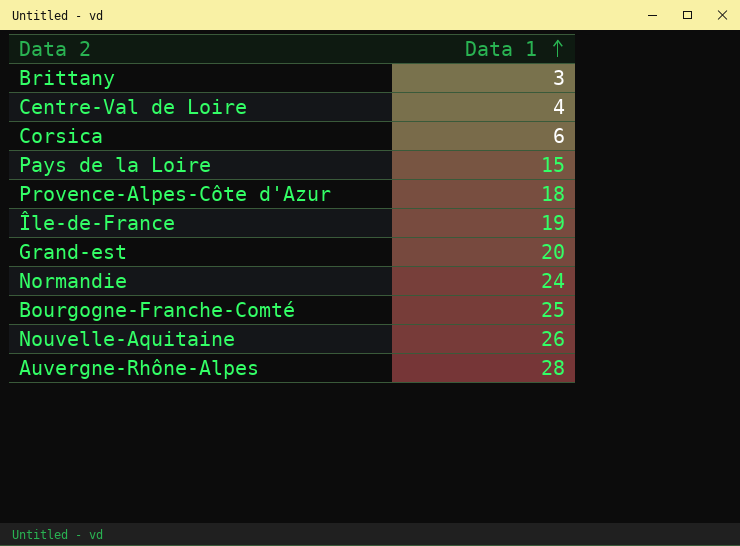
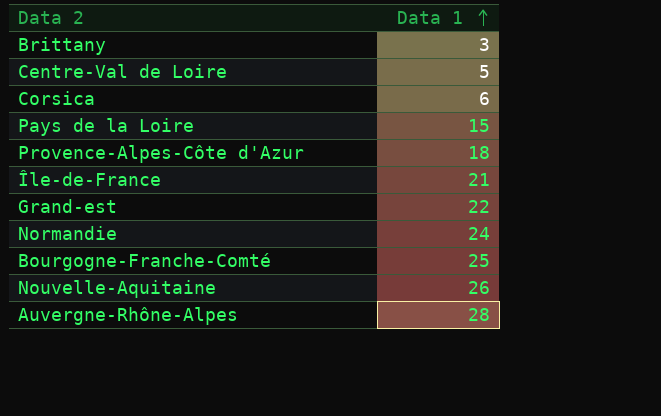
Centre-Val de Loire | Data 1: 4 -> 5
Île-de-France | Data 1: 19 -> 21
Grand-est | Data 1: 20 -> 22

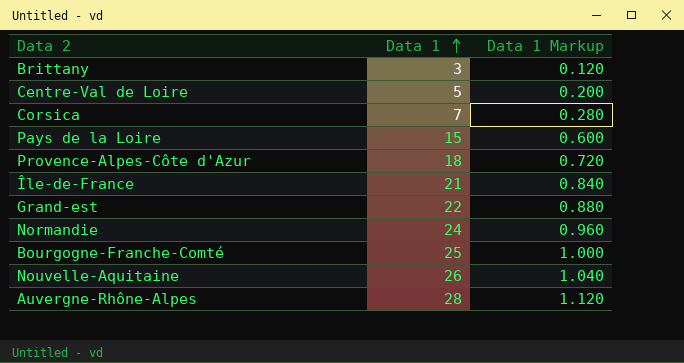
column Data 1 Markup | formula: none -> [Data 1] * 0.04
Corsica | Data 1: 6 -> 7

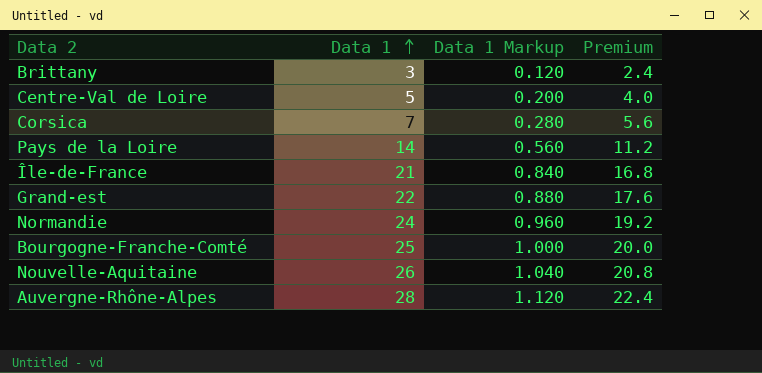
column Premium | formula: none -> [Data 1] * 0.8
row Provence-Alpes-Côte d'Azur: 18 | 0.720 -> none
Pays de la Loire | Data 1: 15 -> 14
Pays de la Loire | Data 1 Markup: 0.600 -> 0.560

